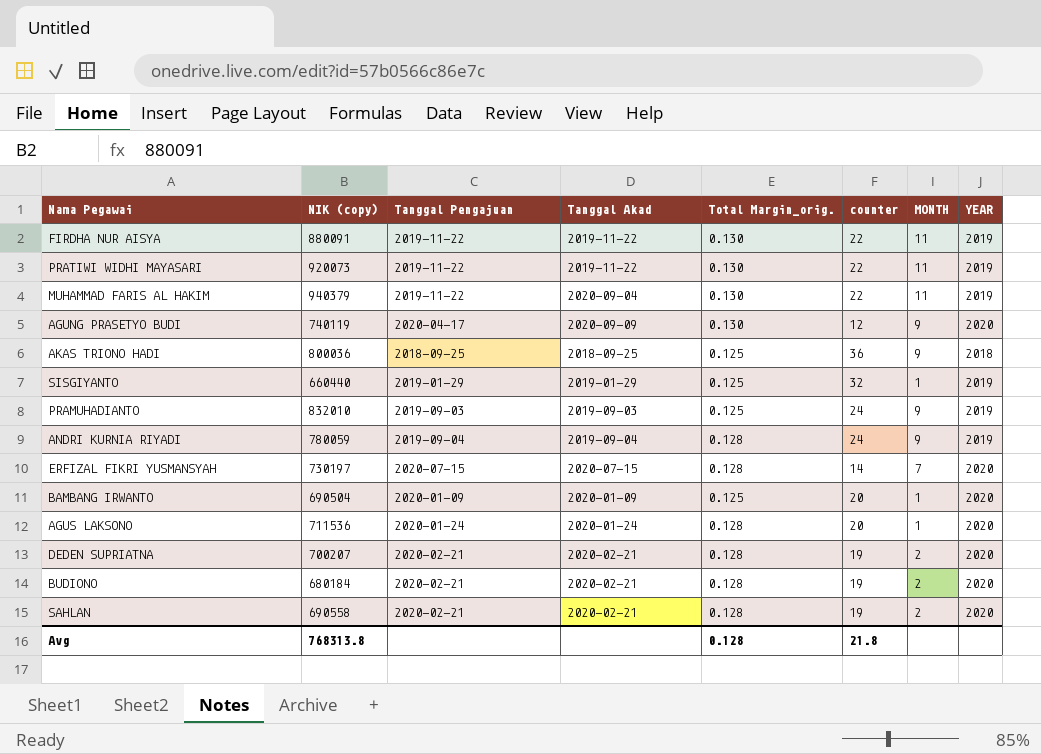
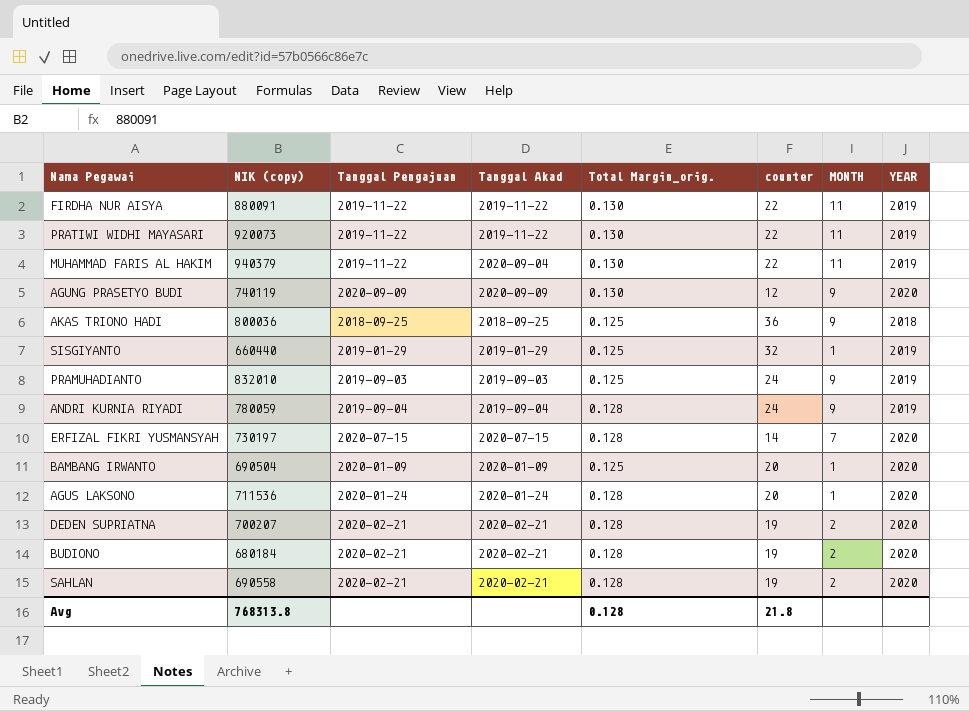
AGUNG PRASETYO BUDI | Tanggal Pengajuan: 2020-04-17 -> 2020-09-09

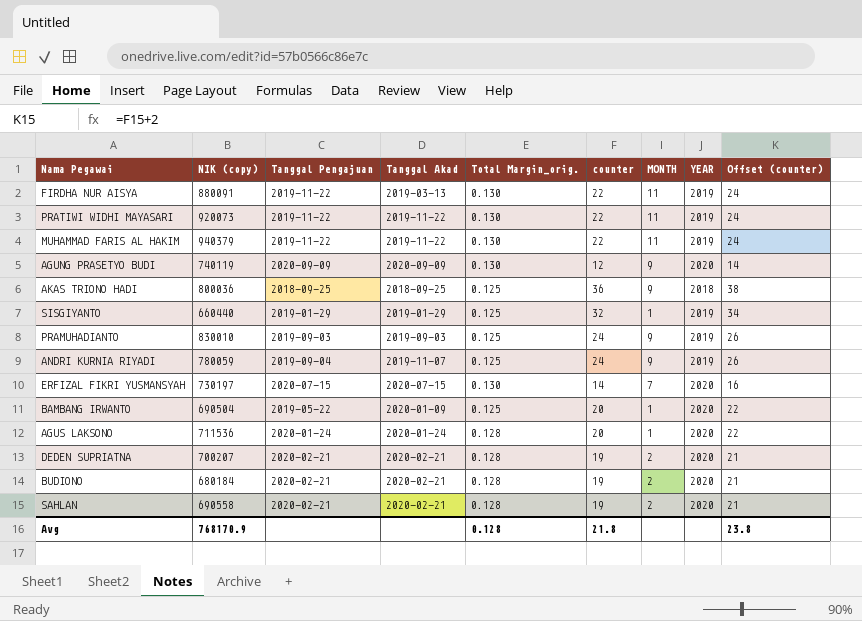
column Offset (counter) | formula: none -> [counter] + 2
FIRDHA NUR AISYA | Tanggal Akad: 2019-11-22 -> 2019-03-13
MUHAMMAD FARIS AL HAKIM | Tanggal Akad: 2020-09-04 -> 2019-11-22
PRAMUHADIANTO | NIK (copy): 832010 -> 830010
ANDRI KURNIA RIYADI | Tanggal Akad: 2019-09-04 -> 2019-11-07
ANDRI KURNIA RIYADI | Total Margin_orig.: 0.128 -> 0.125
ERFIZAL FIKRI YUSMANSYAH | Total Margin_orig.: 0.128 -> 0.130
BAMBANG IRWANTO | Tanggal Pengajuan: 2020-01-09 -> 2019-05-22
Avg | NIK (copy): 768313.8 -> 768170.9

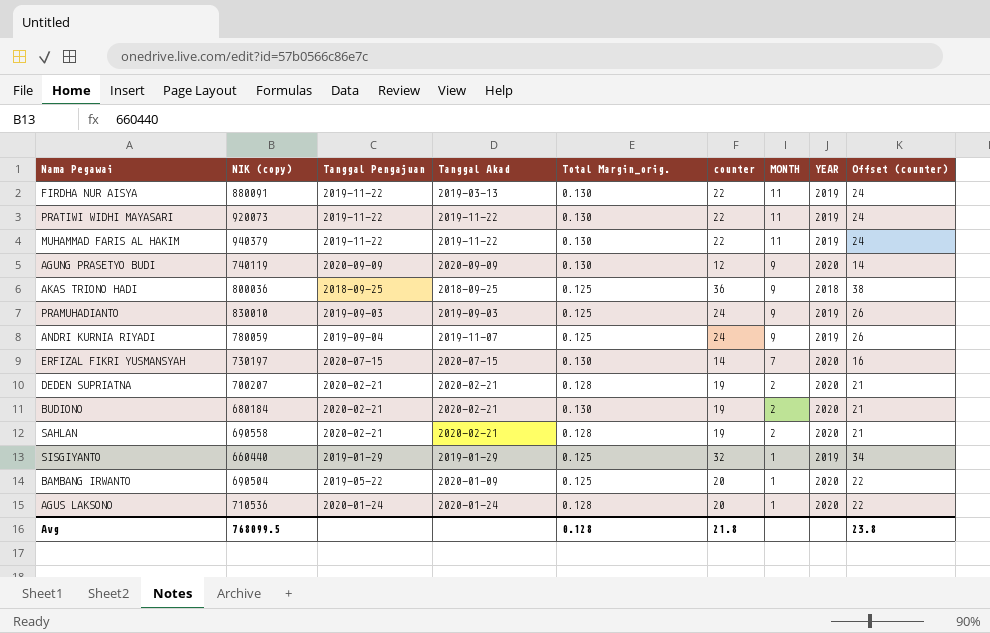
row order: none -> MONTH descending
BUDIONO | Total Margin_orig.: 0.128 -> 0.130
AGUS LAKSONO | NIK (copy): 711536 -> 710536
Avg | NIK (copy): 768170.9 -> 768099.5

